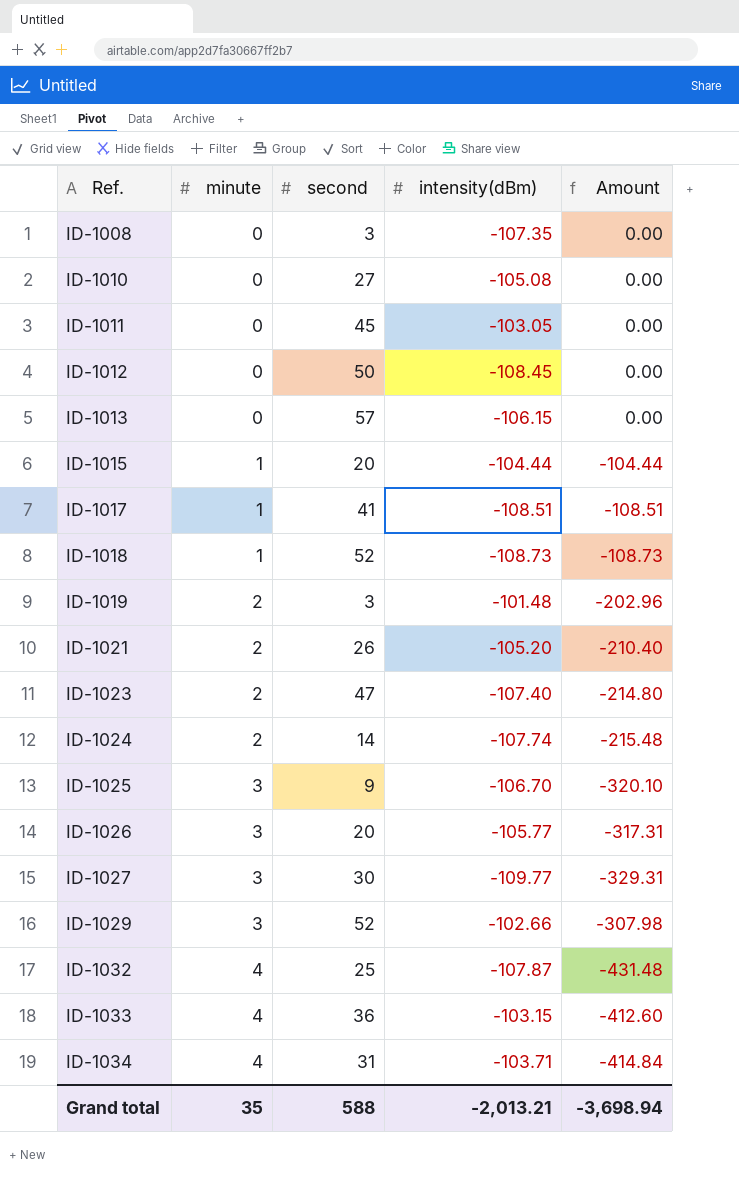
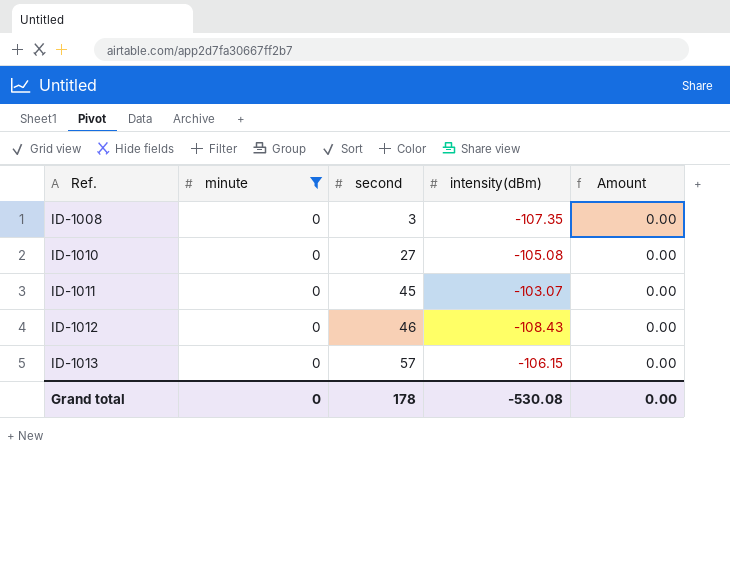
filter: none -> minute = 0
ID-1011 | intensity(dBm): -103.05 -> -103.07
ID-1012 | second: 50 -> 46
ID-1012 | intensity(dBm): -108.45 -> -108.43
Grand total | minute: 35 -> 0
Grand total | second: 588 -> 178
Grand total | intensity(dBm): -2,013.21 -> -530.08
Grand total | Amount: -3,698.94 -> 0.00

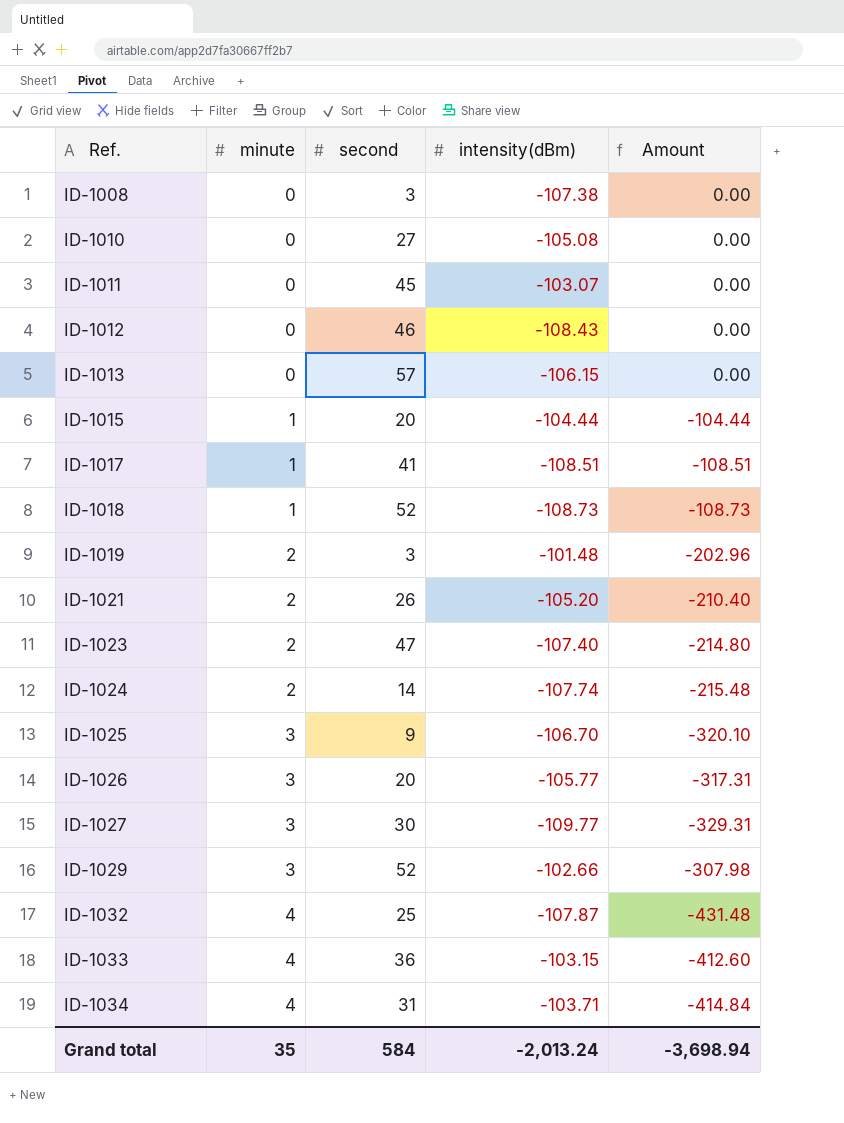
filter: minute = 0 -> none
ID-1008 | intensity(dBm): -107.35 -> -107.38
Grand total | minute: 0 -> 35
Grand total | second: 178 -> 584
Grand total | intensity(dBm): -530.08 -> -2,013.24
Grand total | Amount: 0.00 -> -3,698.94

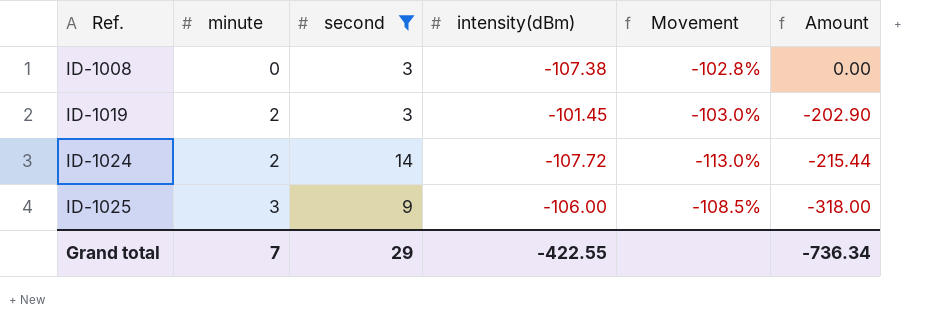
filter: none -> second <= 14
column Movement | formula: none -> ([second] - [intensity(dBm)]) / [intensity(dBm)]
ID-1019 | intensity(dBm): -101.48 -> -101.45
ID-1019 | Amount: -202.96 -> -202.90
ID-1024 | intensity(dBm): -107.74 -> -107.72
ID-1024 | Amount: -215.48 -> -215.44
ID-1025 | intensity(dBm): -106.70 -> -106.00
ID-1025 | Amount: -320.10 -> -318.00
Grand total | minute: 35 -> 7
Grand total | second: 584 -> 29
Grand total | intensity(dBm): -2,013.24 -> -422.55
Grand total | Amount: -3,698.94 -> -736.34

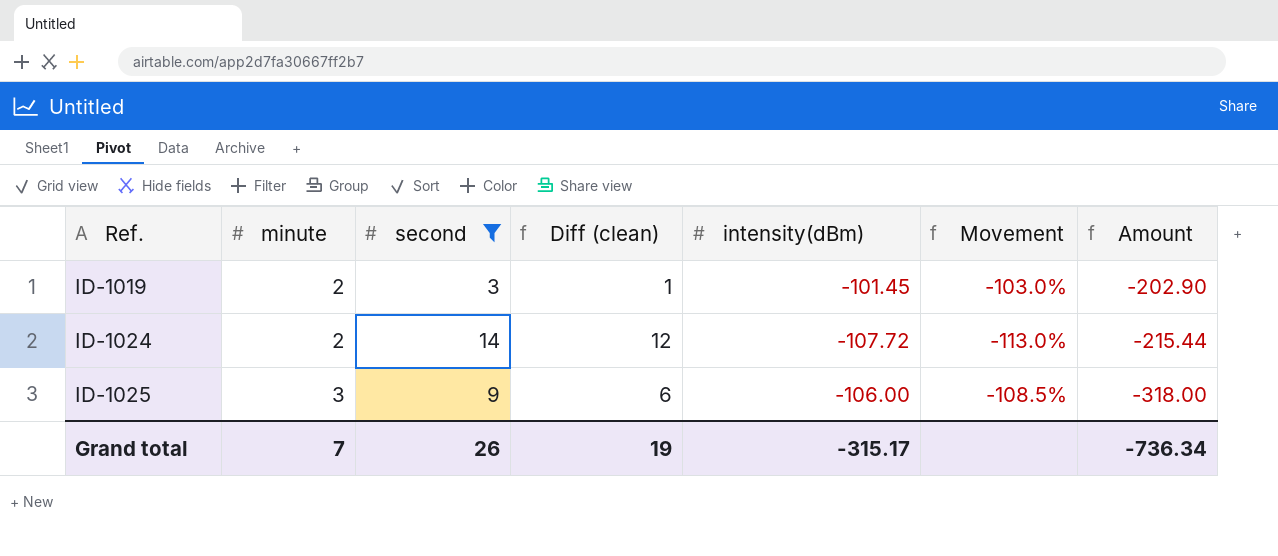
column Diff (clean) | formula: none -> [second] - [minute]
row ID-1008: 0 | 3 | -107.38 | -102.8% | 0.00 -> none
Grand total | second: 29 -> 26
Grand total | intensity(dBm): -422.55 -> -315.17

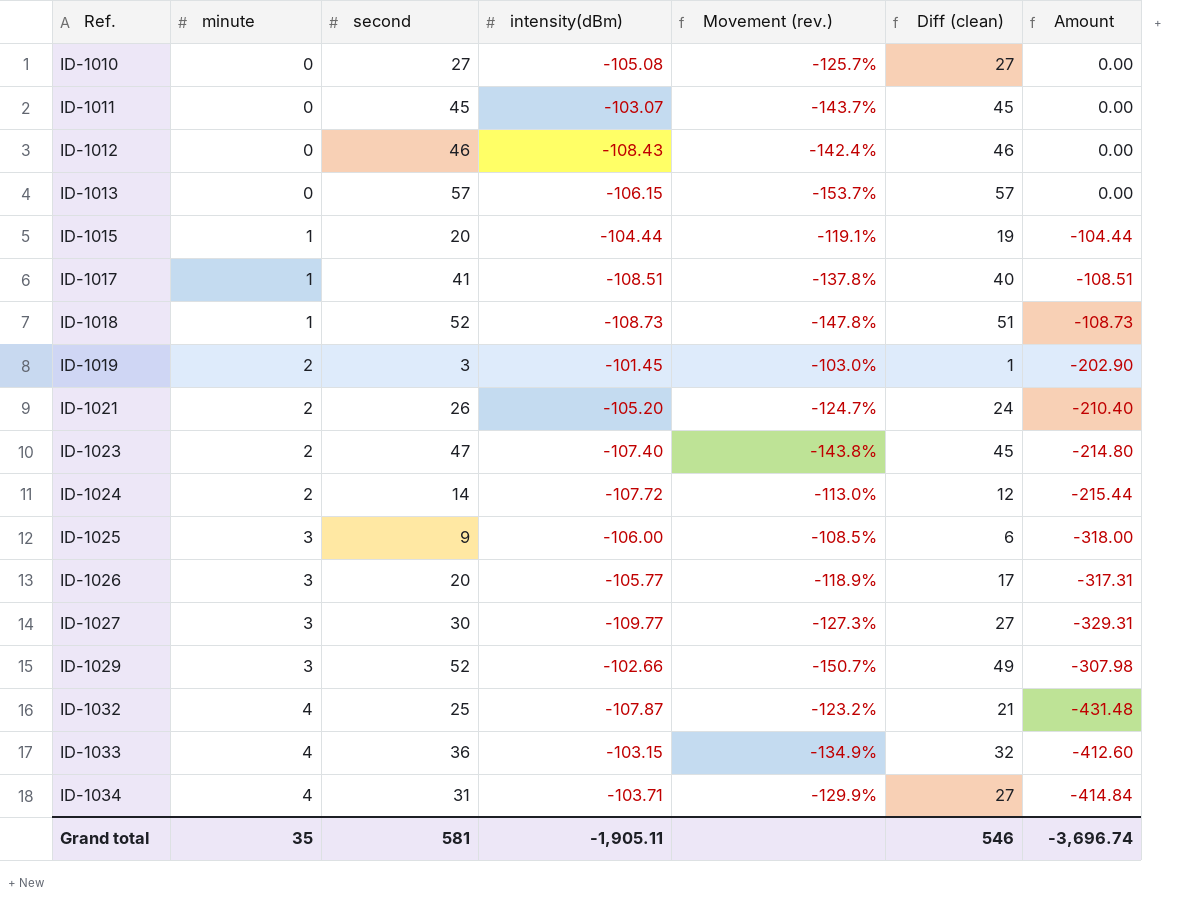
filter: second <= 14 -> none
column name: Movement -> Movement (rev.)
column Diff (clean) | position: 4 -> 6
Grand total | minute: 7 -> 35
Grand total | second: 26 -> 581
Grand total | intensity(dBm): -315.17 -> -1,905.11
Grand total | Diff (clean): 19 -> 546
Grand total | Amount: -736.34 -> -3,696.74

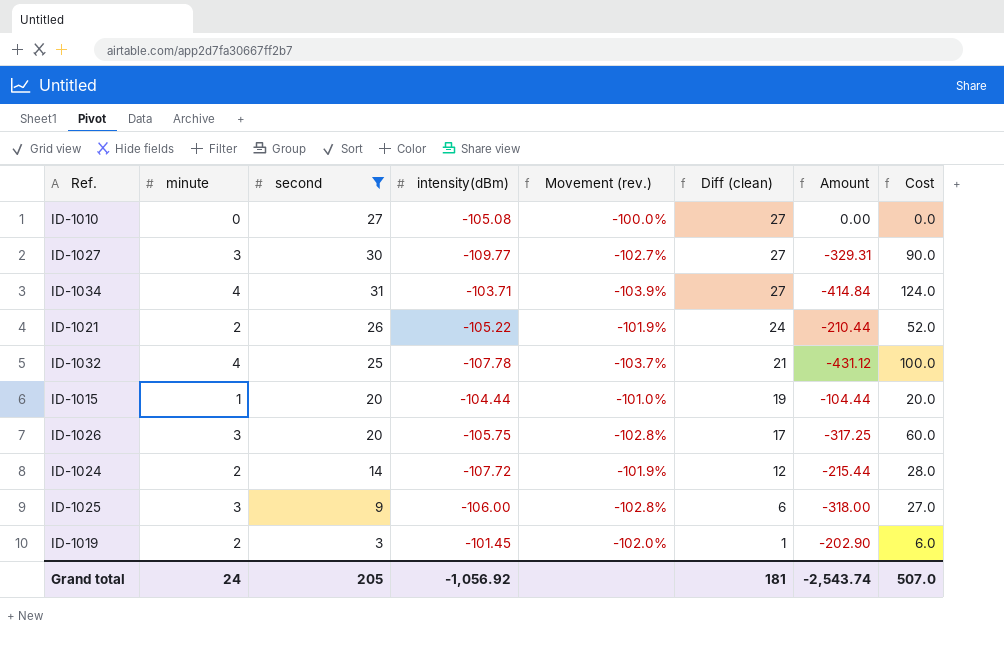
filter: none -> second <= 31
row order: Ref. ascending -> Diff (clean) descending
column Movement (rev.) | formula: ([second] - [intensity(dBm)]) / [intensity(dBm)] -> ([minute] - [intensity(dBm)]) / [intensity(dBm)]
column Cost | formula: none -> [minute] * [second]
ID-1021 | intensity(dBm): -105.20 -> -105.22
ID-1021 | Amount: -210.40 -> -210.44
ID-1032 | intensity(dBm): -107.87 -> -107.78
ID-1032 | Amount: -431.48 -> -431.12
ID-1026 | intensity(dBm): -105.77 -> -105.75
ID-1026 | Amount: -317.31 -> -317.25
Grand total | minute: 35 -> 24
Grand total | second: 581 -> 205
Grand total | intensity(dBm): -1,905.11 -> -1,056.92
Grand total | Diff (clean): 546 -> 181
Grand total | Amount: -3,696.74 -> -2,543.74

